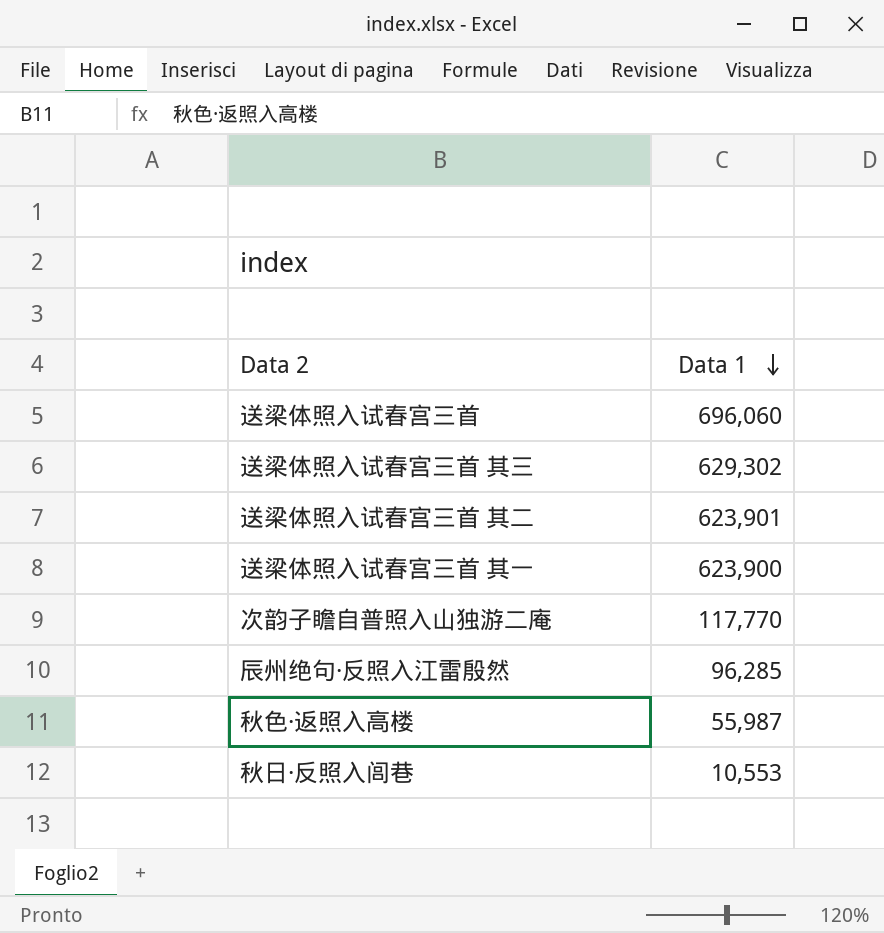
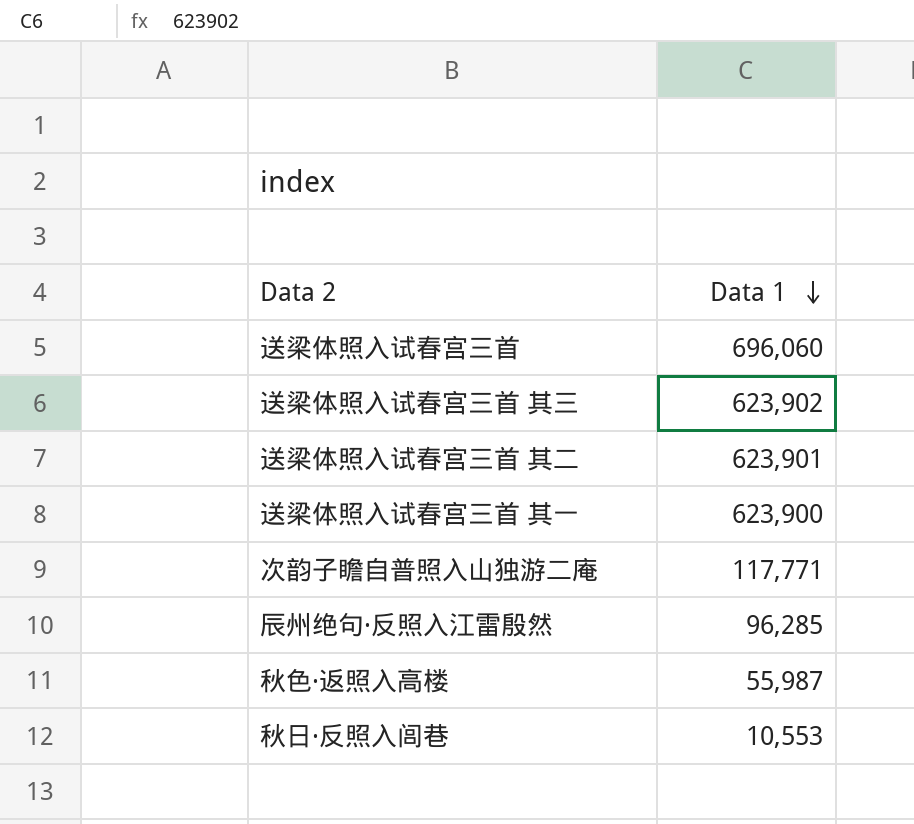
送梁体照入试春宫三首 其三 | Data 1: 629,302 -> 623,902
次韵子瞻自普照入山独游二庵 | Data 1: 117,770 -> 117,771

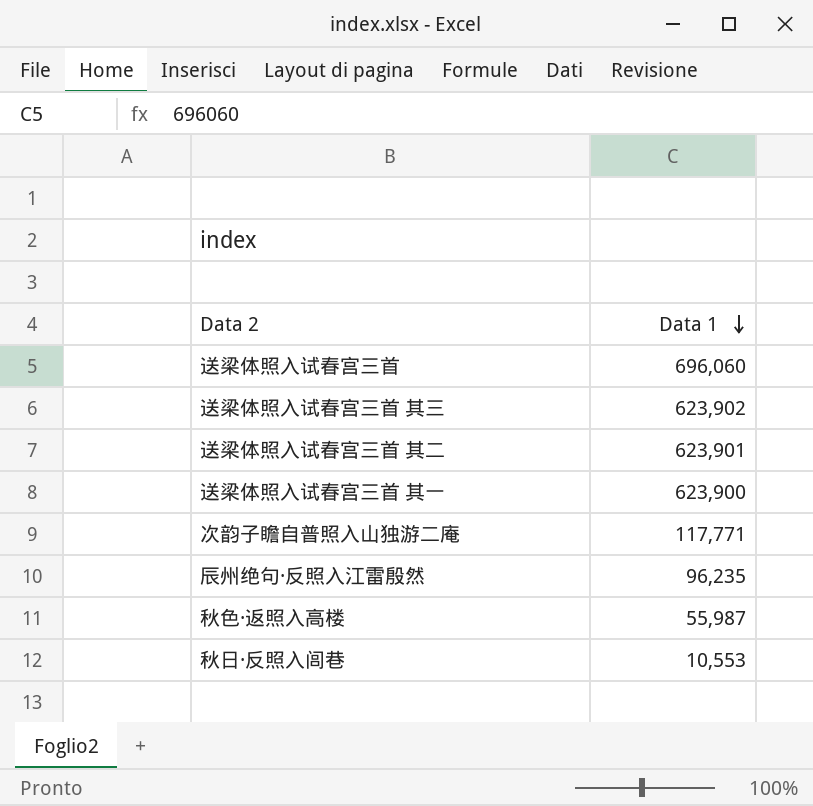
辰州绝句·反照入江雷殷然 | Data 1: 96,285 -> 96,235

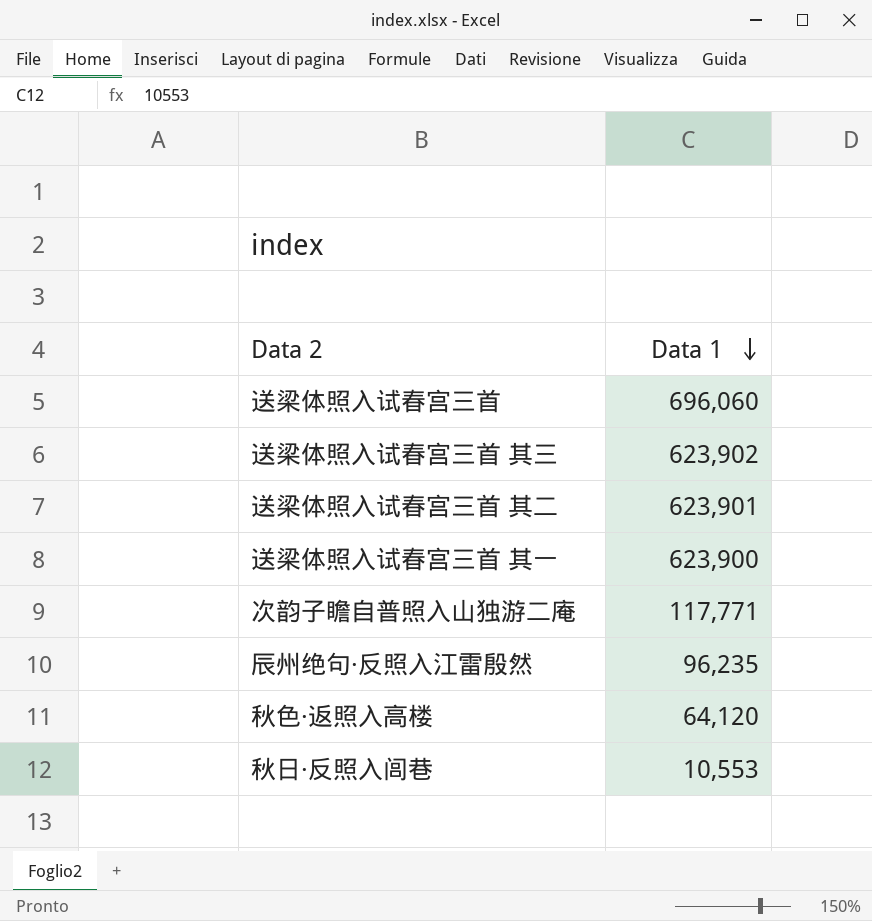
秋色·返照入高楼 | Data 1: 55,987 -> 64,120

